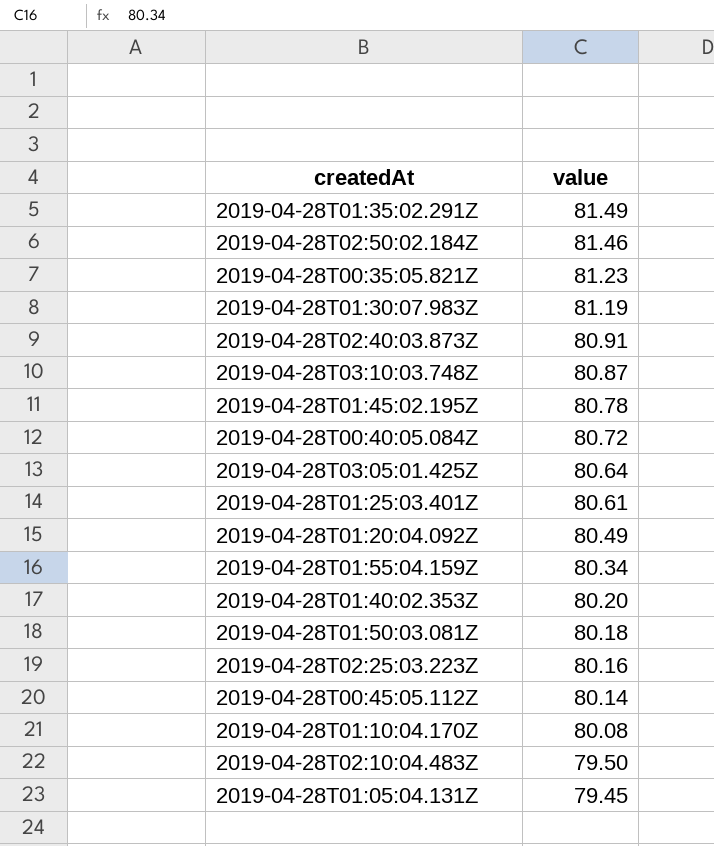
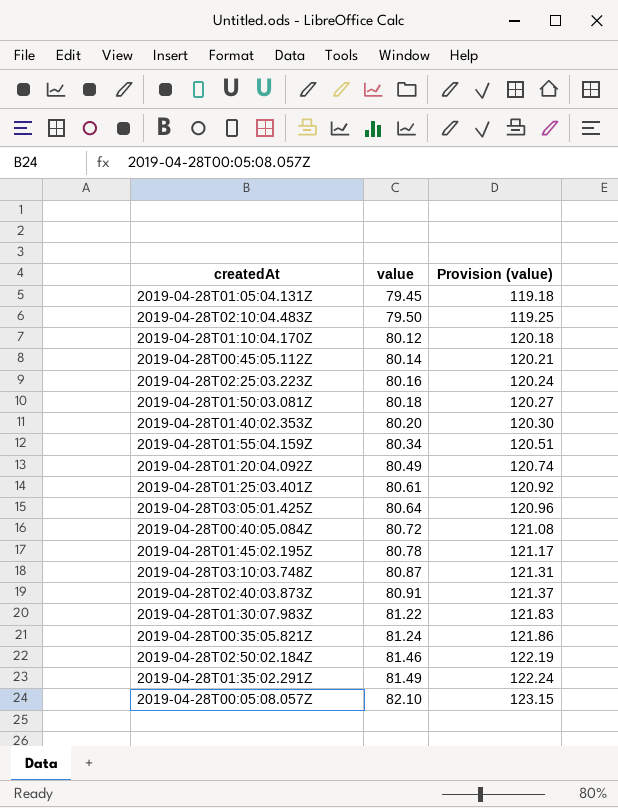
row order: value descending -> value ascending
column Provision (value) | formula: none -> [value] * 1.5
2019-04-28T01:10:04.170Z | value: 80.08 -> 80.12
2019-04-28T01:30:07.983Z | value: 81.19 -> 81.22
2019-04-28T00:35:05.821Z | value: 81.23 -> 81.24
row 2019-04-28T00:05:08.057Z: none -> 82.10 | 123.15

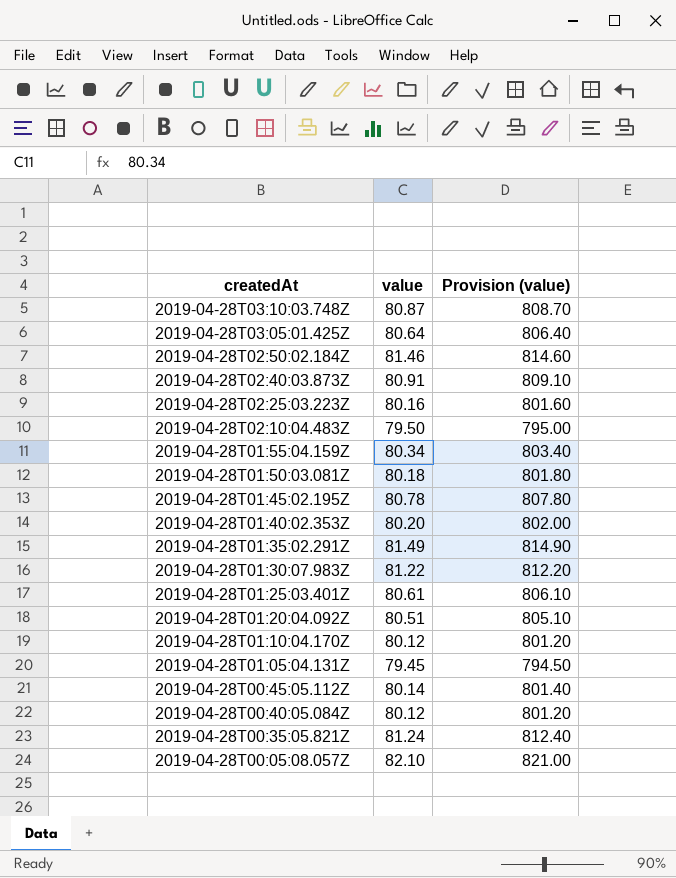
row order: value ascending -> createdAt descending
column Provision (value) | formula: [value] * 1.5 -> [value] * 10
2019-04-28T01:20:04.092Z | value: 80.49 -> 80.51
2019-04-28T00:40:05.084Z | value: 80.72 -> 80.12

